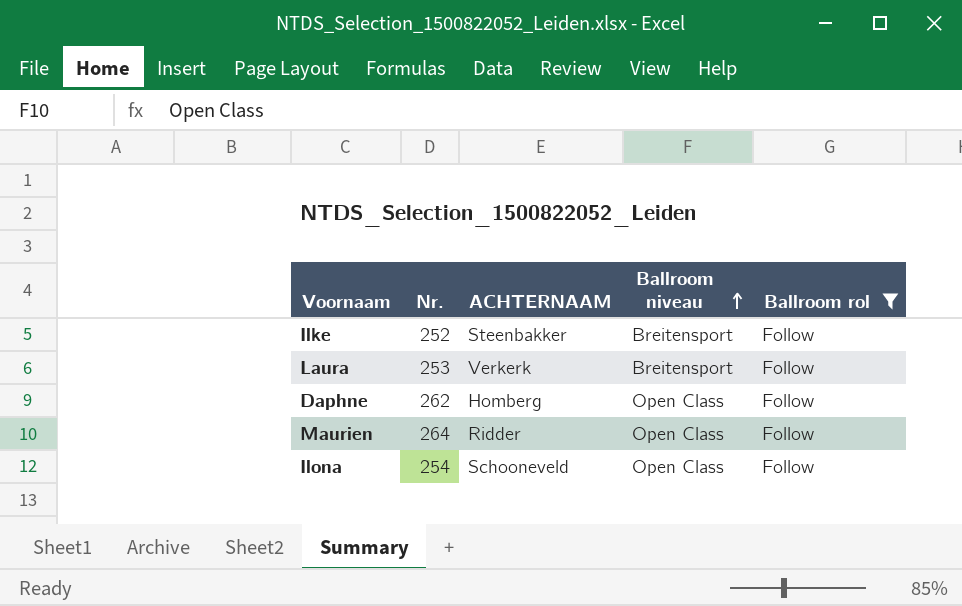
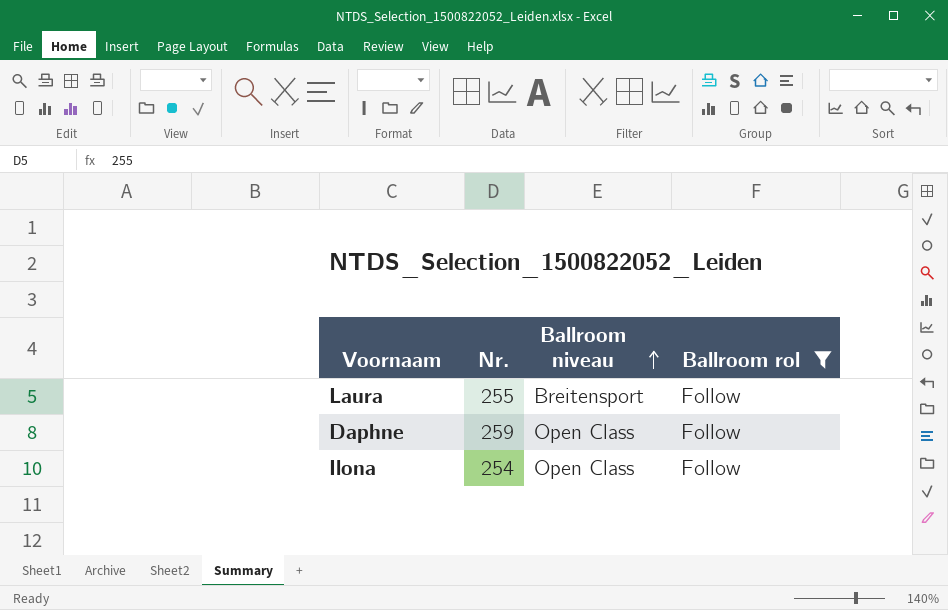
column ACHTERNAAM | position: 3 -> none
row Ilke: 252 | Steenbakker | Breitensport | Follow -> none
row Maurien: 264 | Ridder | Open Class | Follow -> none
Laura | Nr.: 253 -> 255
Daphne | Nr.: 262 -> 259

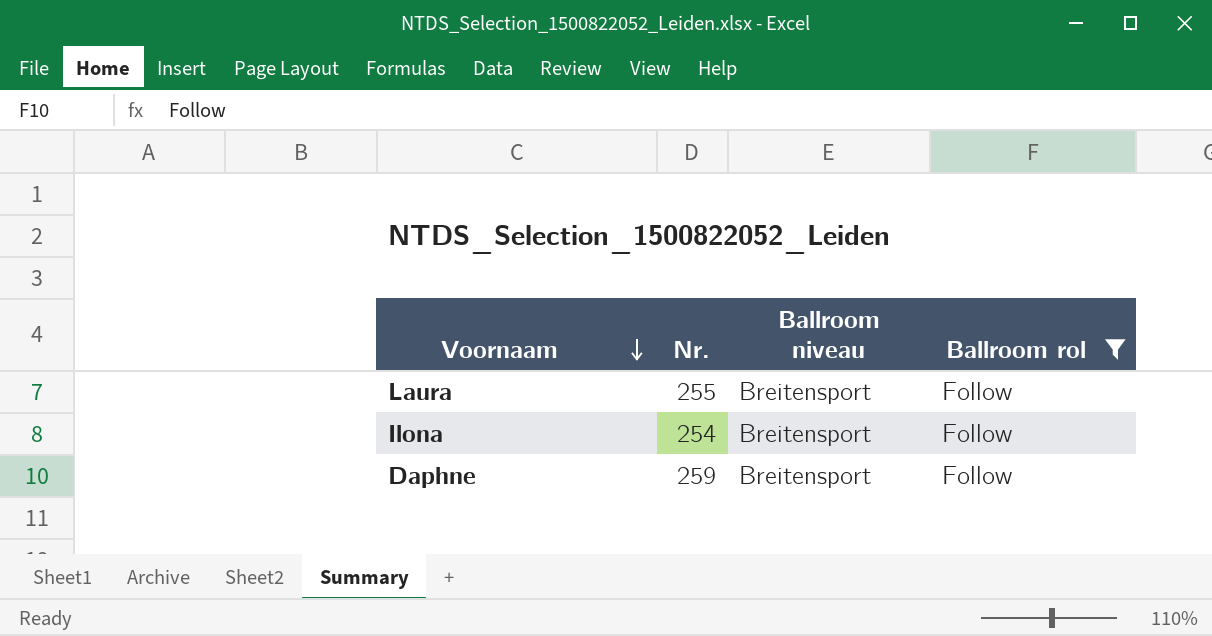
row order: Ballroom niveau ascending -> Voornaam descending
Ilona | Ballroom niveau: Open Class -> Breitensport
Daphne | Ballroom niveau: Open Class -> Breitensport

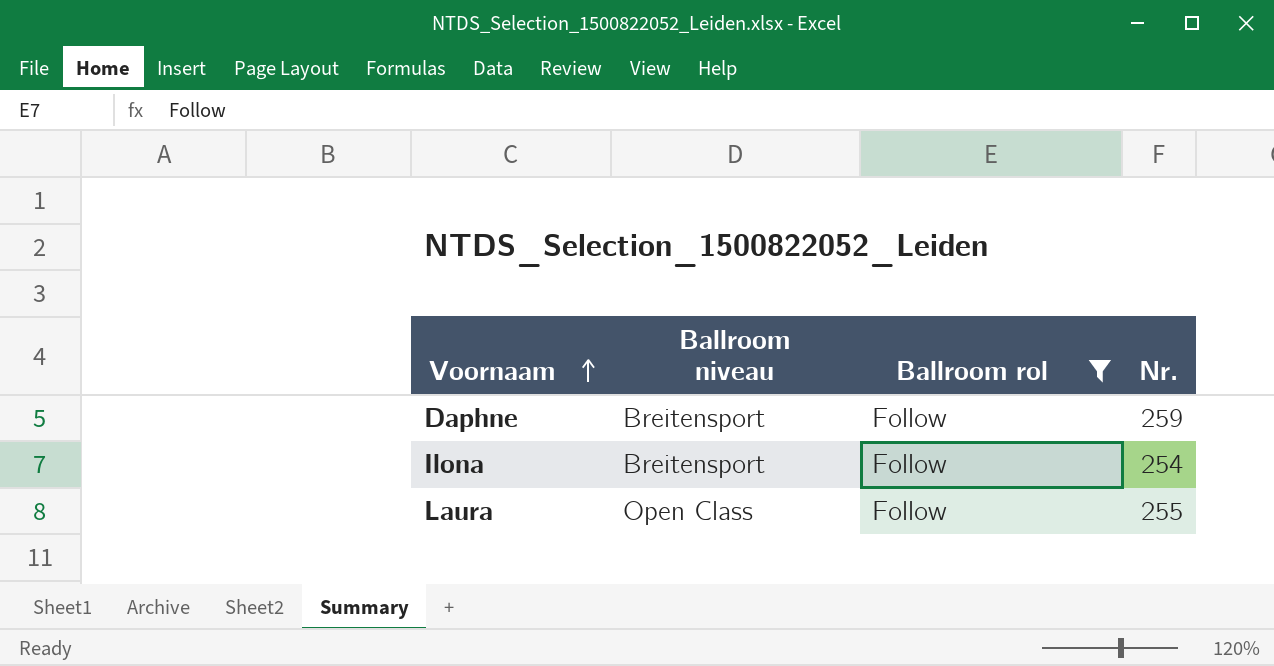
row order: Voornaam descending -> Voornaam ascending
column Nr. | position: 2 -> 4
Laura | Ballroom niveau: Breitensport -> Open Class

